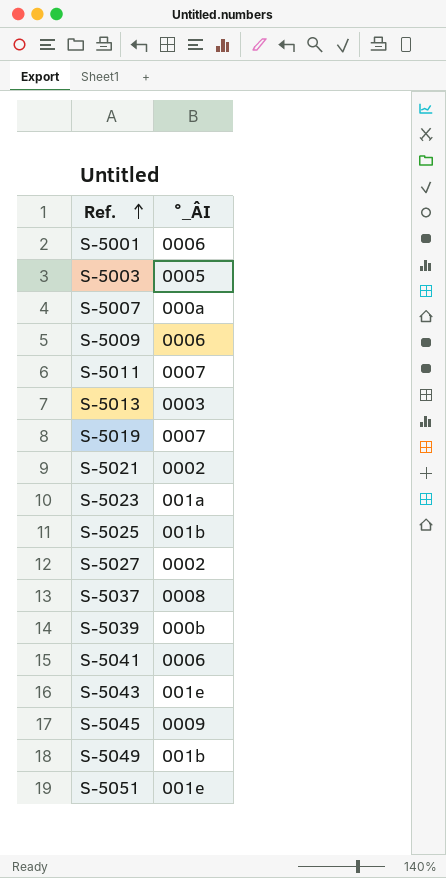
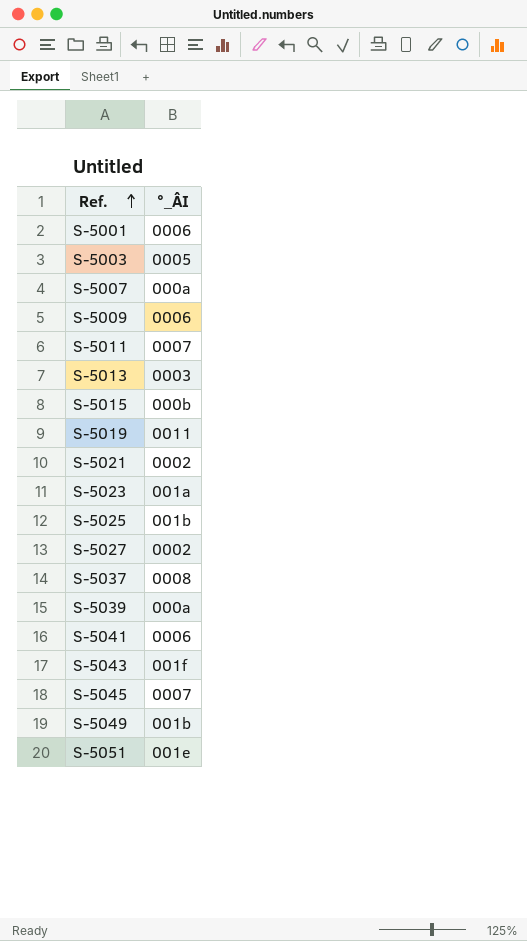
row S-5015: none -> 000b
S-5019 | °_ÂI: 0007 -> 0011
S-5039 | °_ÂI: 000b -> 000a
S-5043 | °_ÂI: 001e -> 001f
S-5045 | °_ÂI: 0009 -> 0007

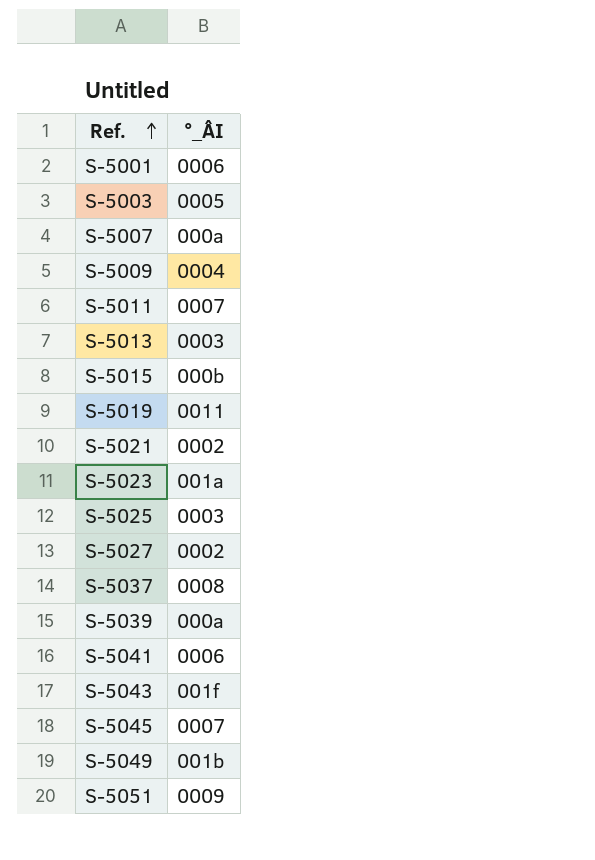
S-5009 | °_ÂI: 0006 -> 0004
S-5025 | °_ÂI: 001b -> 0003
S-5051 | °_ÂI: 001e -> 0009

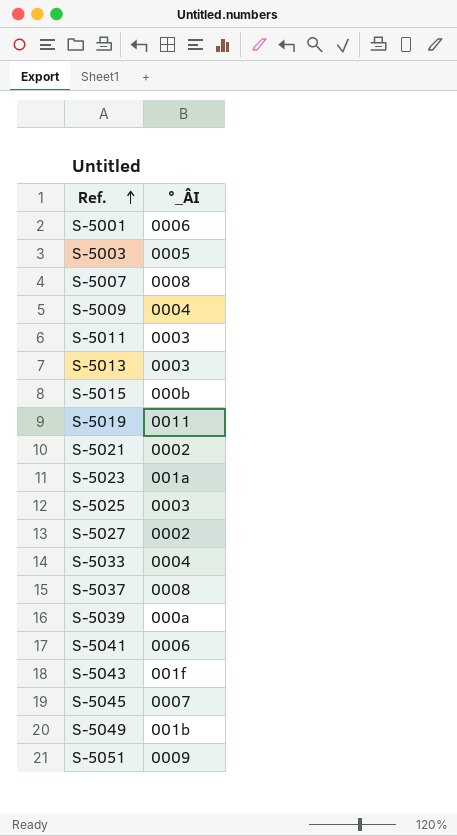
S-5007 | °_ÂI: 000a -> 0008
S-5011 | °_ÂI: 0007 -> 0003
row S-5033: none -> 0004

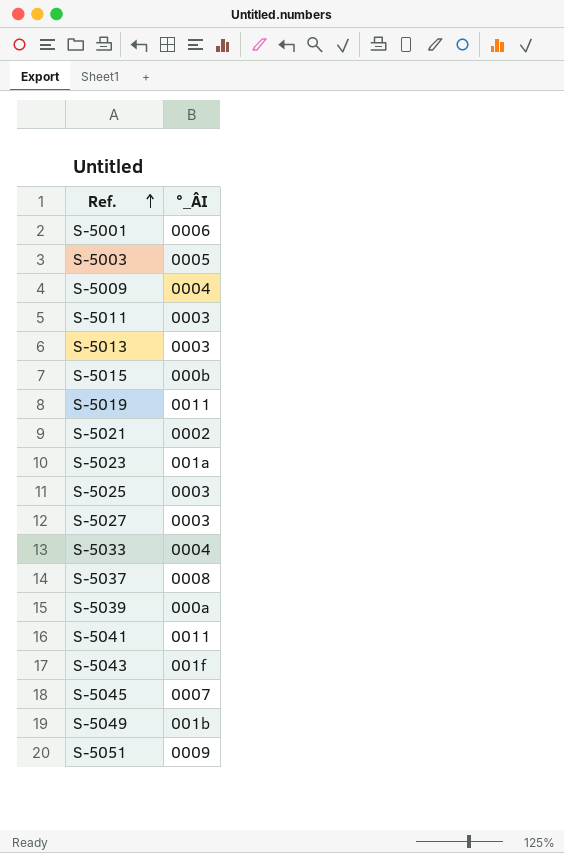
row S-5007: 0008 -> none
S-5027 | °_ÂI: 0002 -> 0003
S-5041 | °_ÂI: 0006 -> 0011

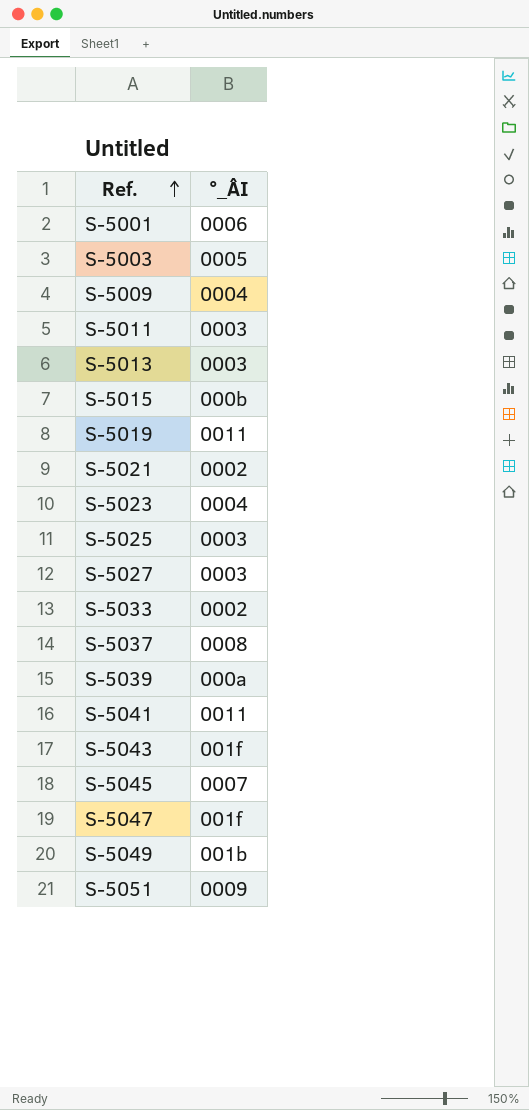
S-5023 | °_ÂI: 001a -> 0004
S-5033 | °_ÂI: 0004 -> 0002
row S-5047: none -> 001f

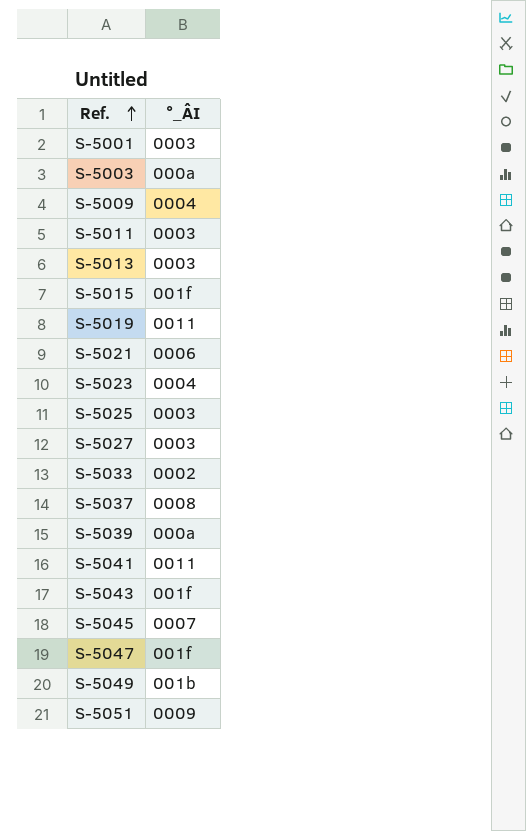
S-5001 | °_ÂI: 0006 -> 0003
S-5003 | °_ÂI: 0005 -> 000a
S-5015 | °_ÂI: 000b -> 001f
S-5021 | °_ÂI: 0002 -> 0006

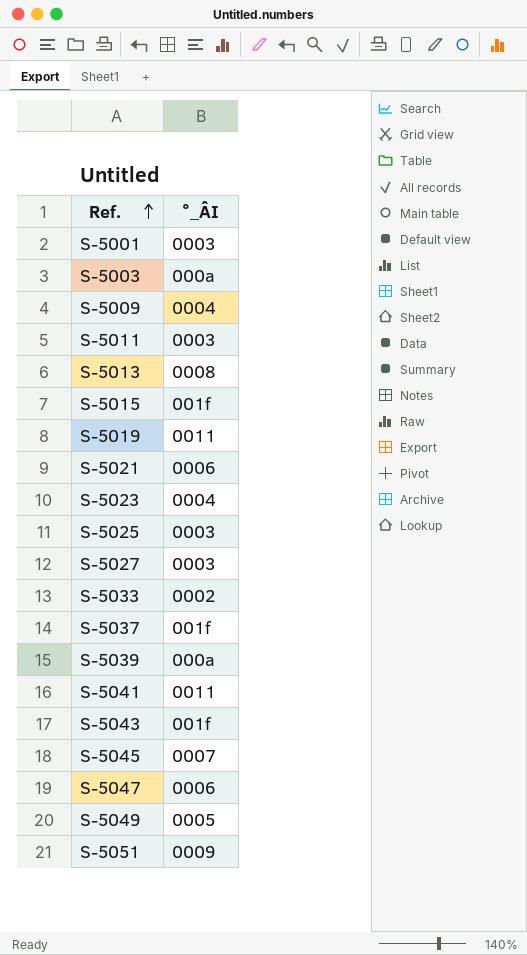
S-5013 | °_ÂI: 0003 -> 0008
S-5037 | °_ÂI: 0008 -> 001f
S-5047 | °_ÂI: 001f -> 0006
S-5049 | °_ÂI: 001b -> 0005

